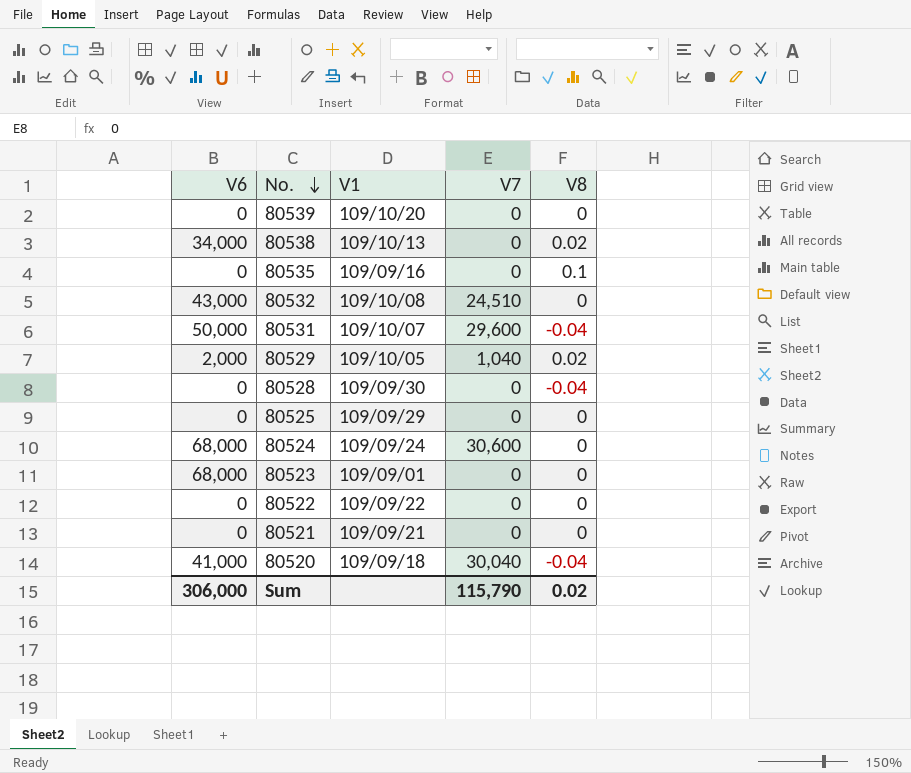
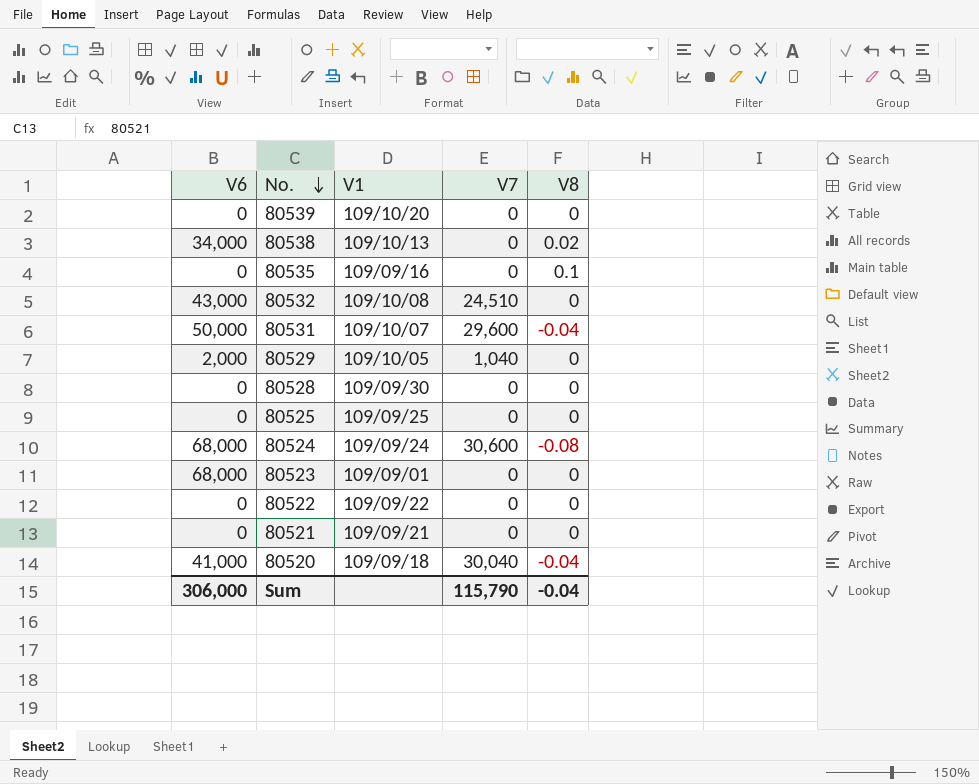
80529 | V8: 0.02 -> 0
80528 | V8: -0.04 -> 0
80525 | V1: 109/09/29 -> 109/09/25
80524 | V8: 0 -> -0.08
Sum | V8: 0.02 -> -0.04

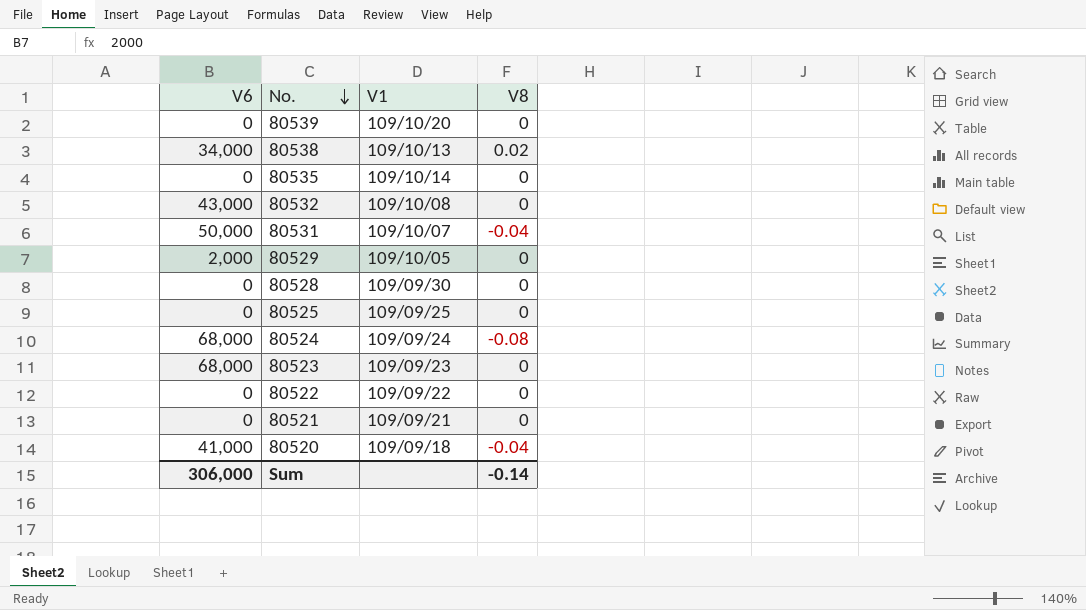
column V7 | position: 4 -> none
80535 | V1: 109/09/16 -> 109/10/14
80535 | V8: 0.1 -> 0
80523 | V1: 109/09/01 -> 109/09/23
Sum | V8: -0.04 -> -0.14

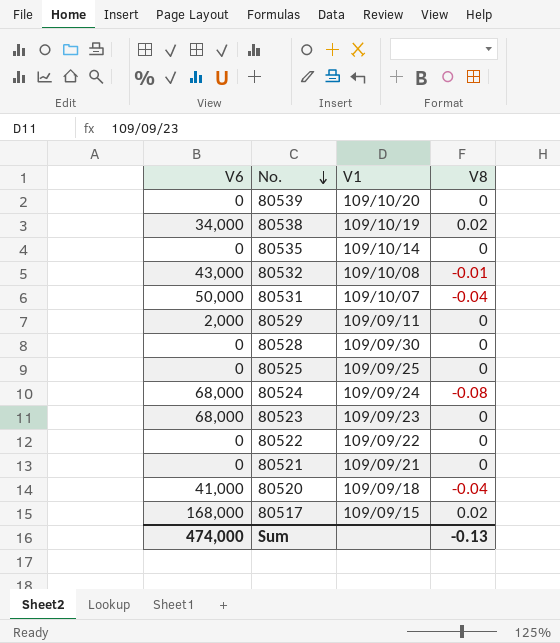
80538 | V1: 109/10/13 -> 109/10/19
80532 | V8: 0 -> -0.01
80529 | V1: 109/10/05 -> 109/09/11
row 80517: none -> 168,000 | 109/09/15 | 0.02
Sum | V6: 306,000 -> 474,000
Sum | V8: -0.14 -> -0.13

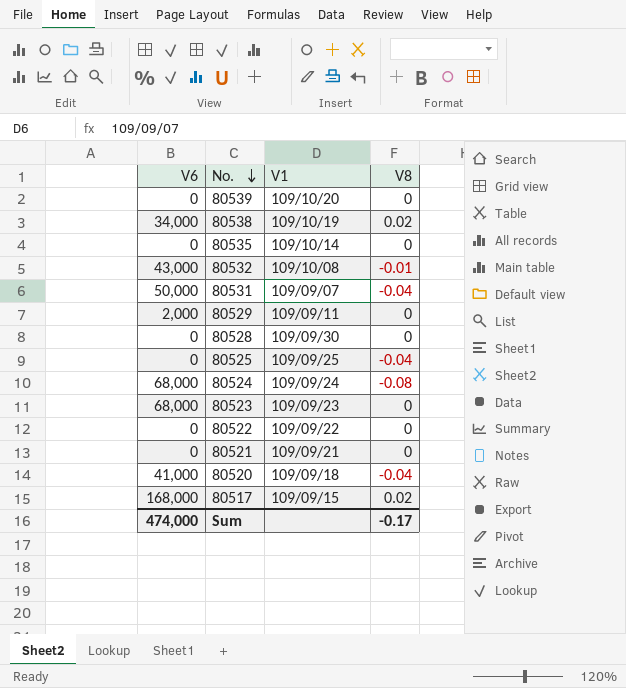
80531 | V1: 109/10/07 -> 109/09/07
80525 | V8: 0 -> -0.04
Sum | V8: -0.13 -> -0.17

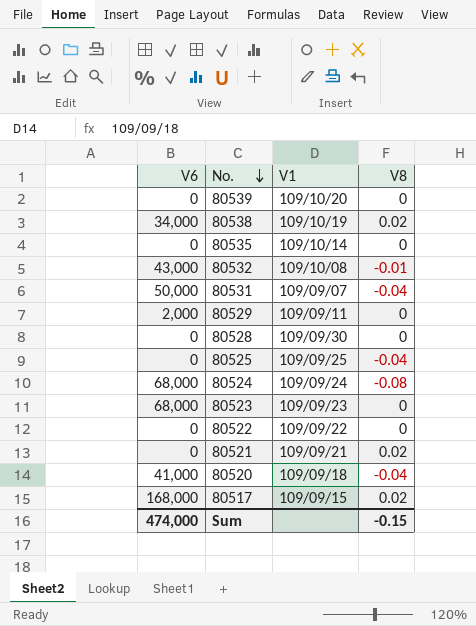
80521 | V8: 0 -> 0.02
Sum | V8: -0.17 -> -0.15

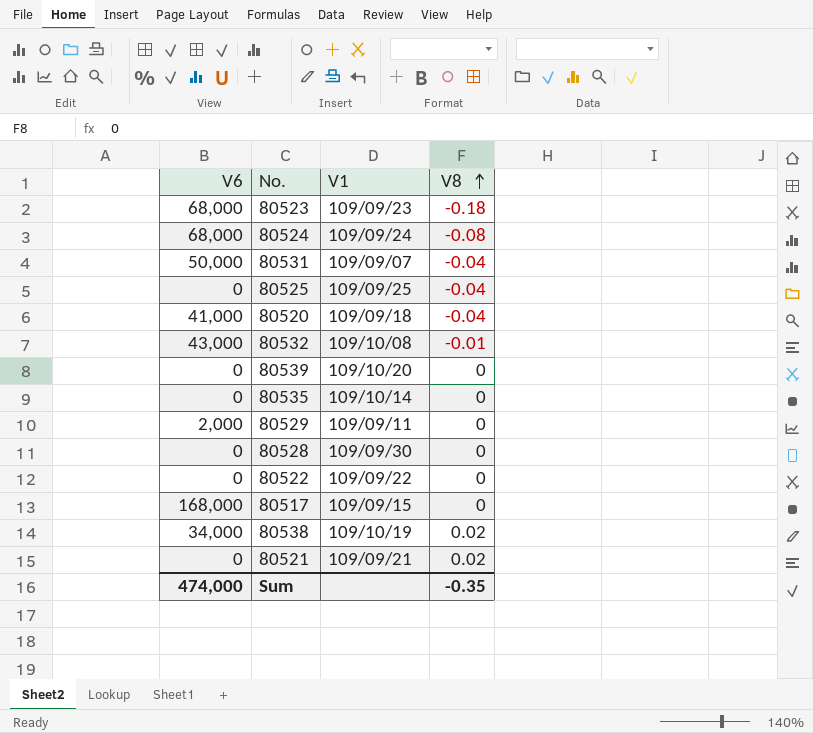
row order: No. descending -> V8 ascending
80523 | V8: 0 -> -0.18
80517 | V8: 0.02 -> 0
Sum | V8: -0.15 -> -0.35

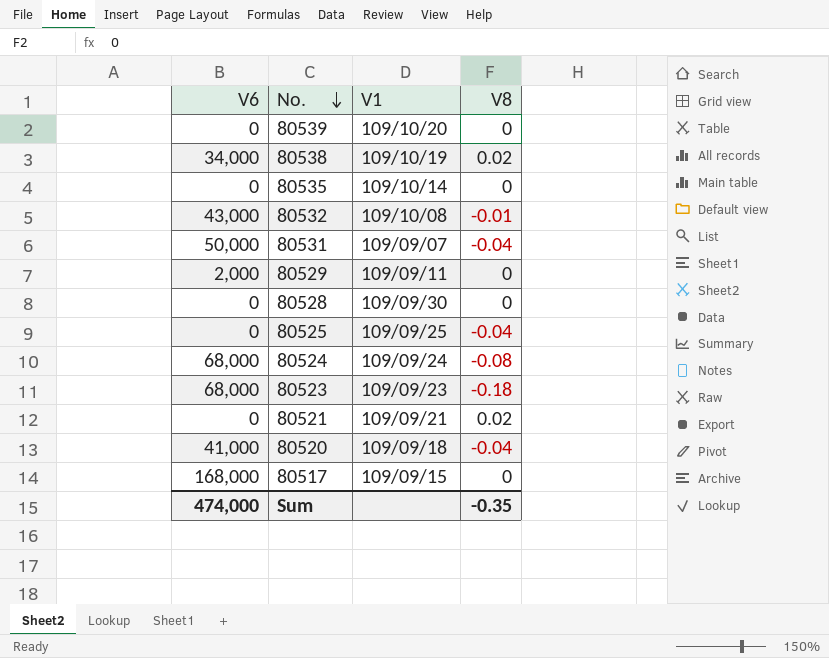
row order: V8 ascending -> No. descending
row 80522: 0 | 109/09/22 | 0 -> none

